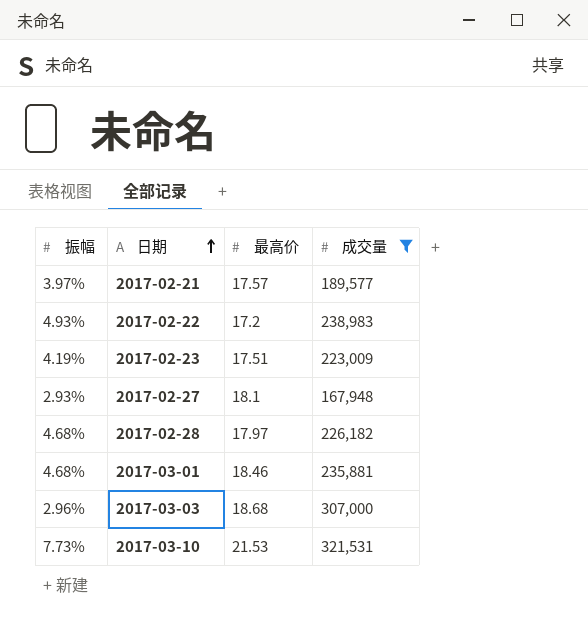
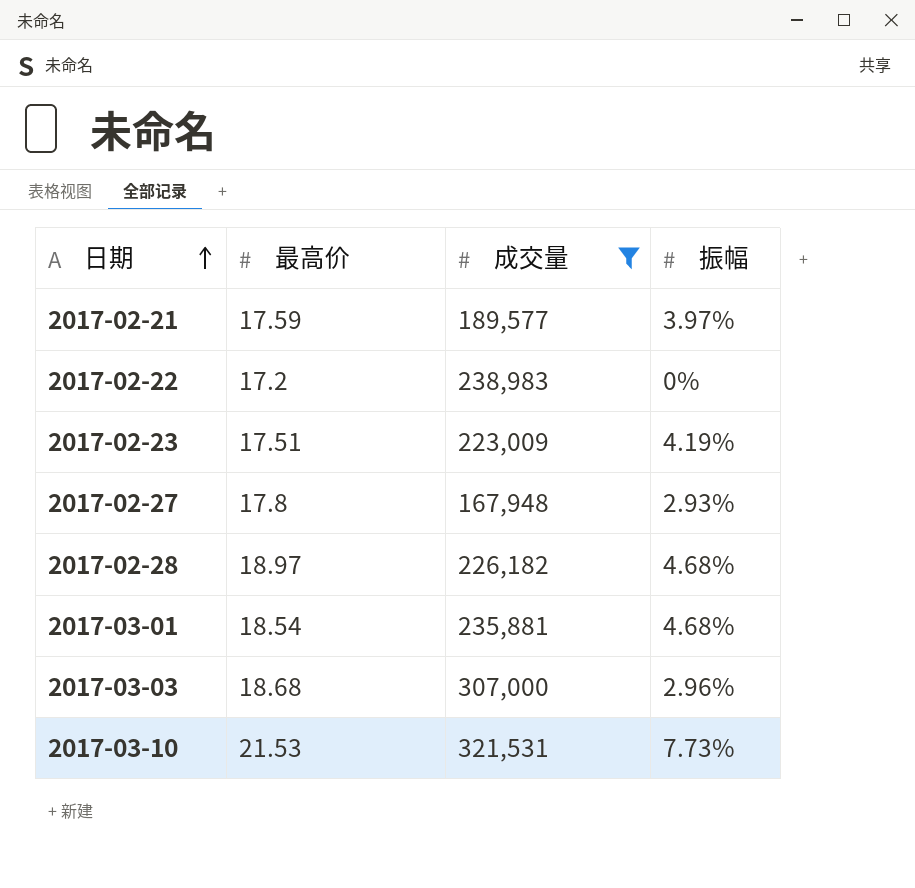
column 振幅 | position: 1 -> 4
2017-02-21 | 最高价: 17.57 -> 17.59
2017-02-22 | 振幅: 4.93% -> 0%
2017-02-27 | 最高价: 18.1 -> 17.8
2017-02-28 | 最高价: 17.97 -> 18.97
2017-03-01 | 最高价: 18.46 -> 18.54

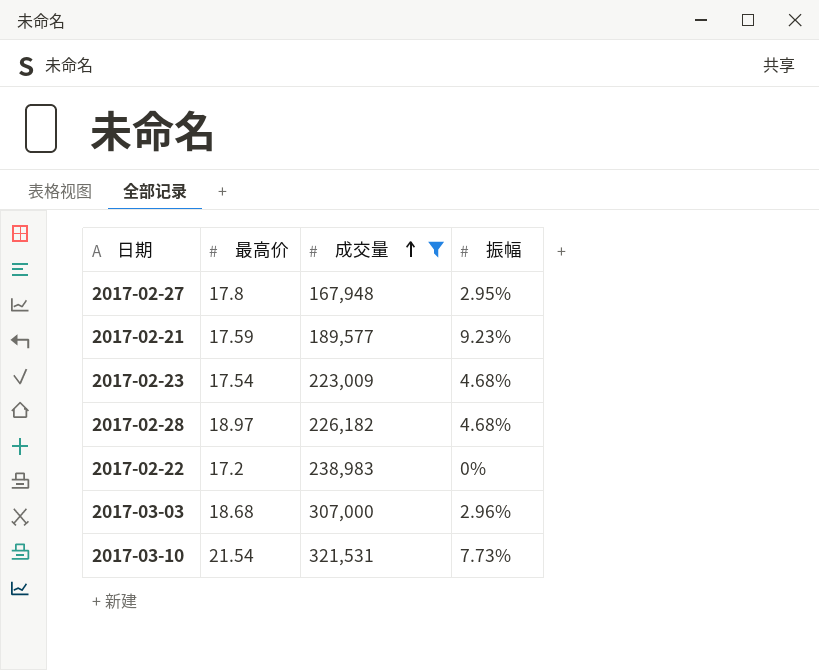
row order: 日期 ascending -> 成交量 ascending
row 2017-03-01: 18.54 | 235,881 | 4.68% -> none
2017-02-27 | 振幅: 2.93% -> 2.95%
2017-02-21 | 振幅: 3.97% -> 9.23%
2017-02-23 | 最高价: 17.51 -> 17.54
2017-02-23 | 振幅: 4.19% -> 4.68%
2017-03-10 | 最高价: 21.53 -> 21.54

